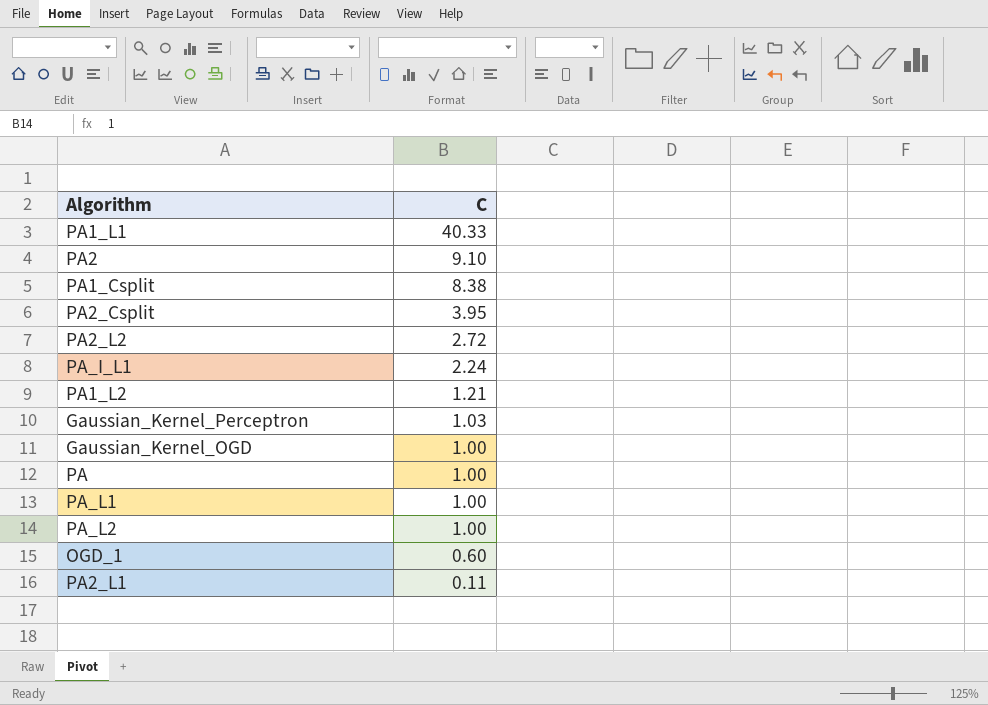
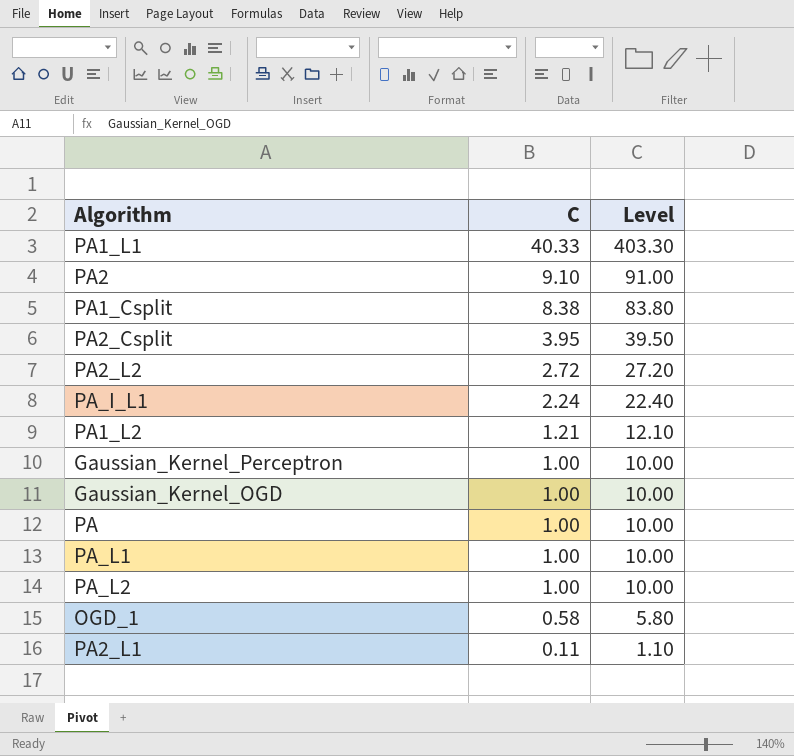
column Level | formula: none -> [C] * 10
Gaussian_Kernel_Perceptron | C: 1.03 -> 1.00
OGD_1 | C: 0.60 -> 0.58

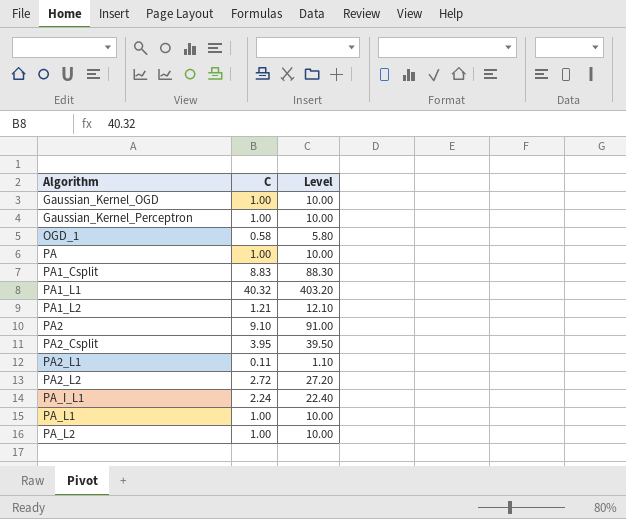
row order: C descending -> Algorithm ascending
PA1_Csplit | C: 8.38 -> 8.83
PA1_Csplit | Level: 83.80 -> 88.30
PA1_L1 | C: 40.33 -> 40.32
PA1_L1 | Level: 403.30 -> 403.20

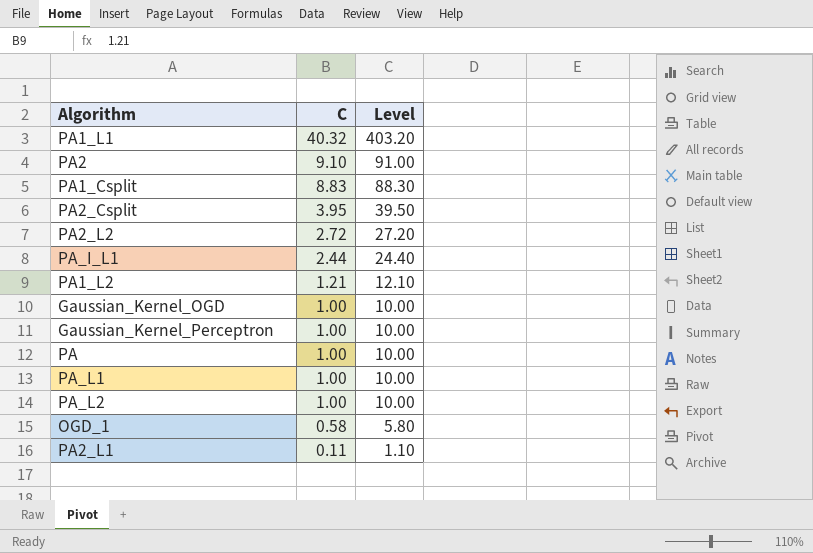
row order: Algorithm ascending -> C descending
PA_I_L1 | C: 2.24 -> 2.44
PA_I_L1 | Level: 22.40 -> 24.40

